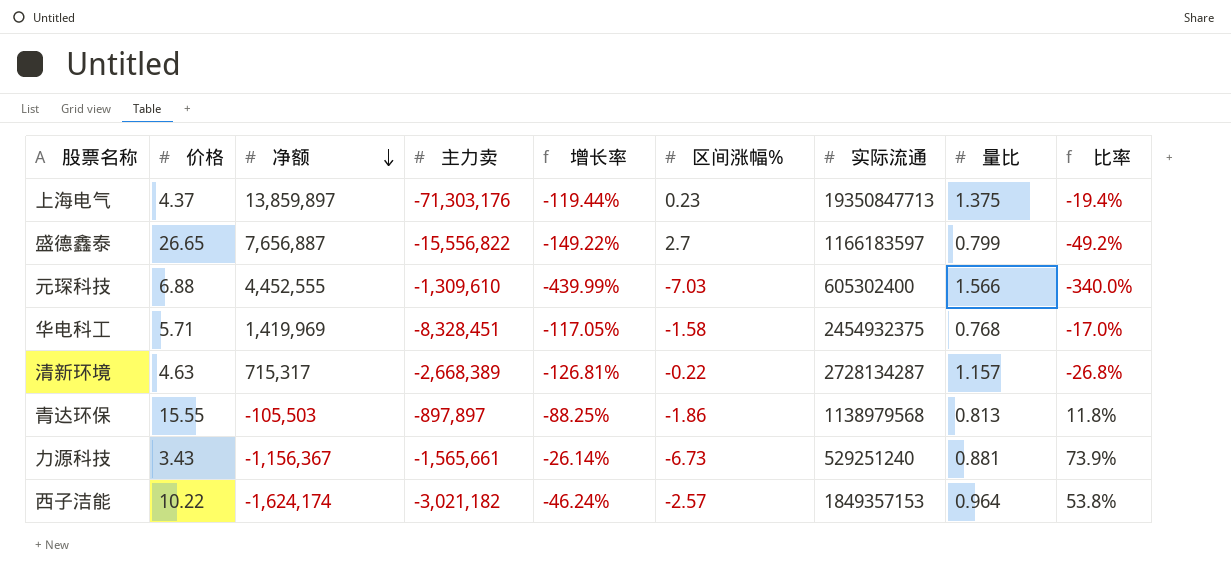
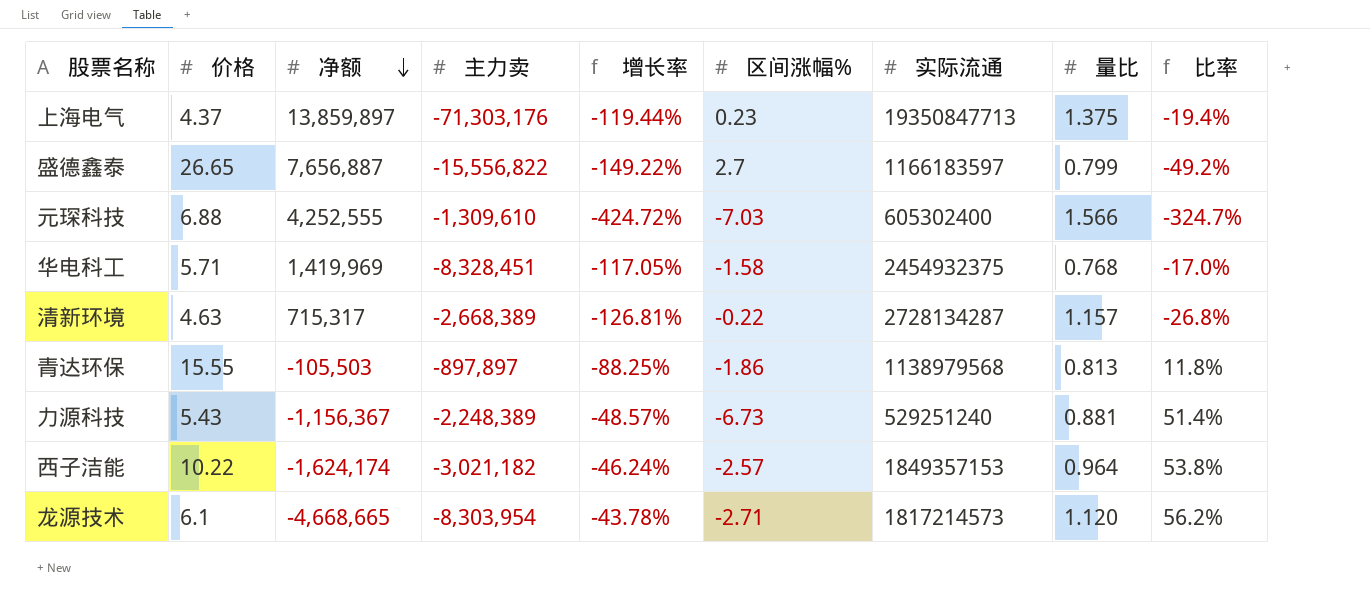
元琛科技 | 净额: 4,452,555 -> 4,252,555
元琛科技 | 增长率: -439.99% -> -424.72%
元琛科技 | 比率: -340.0% -> -324.7%
力源科技 | 价格: 3.43 -> 5.43
力源科技 | 主力卖: -1,565,661 -> -2,248,389
力源科技 | 增长率: -26.14% -> -48.57%
力源科技 | 比率: 73.9% -> 51.4%
row 龙源技术: none -> 6.1 | -4,668,665 | -8,303,954 | -43.78% | -2.71 | 1817214573 | 1.120 | 56.2%

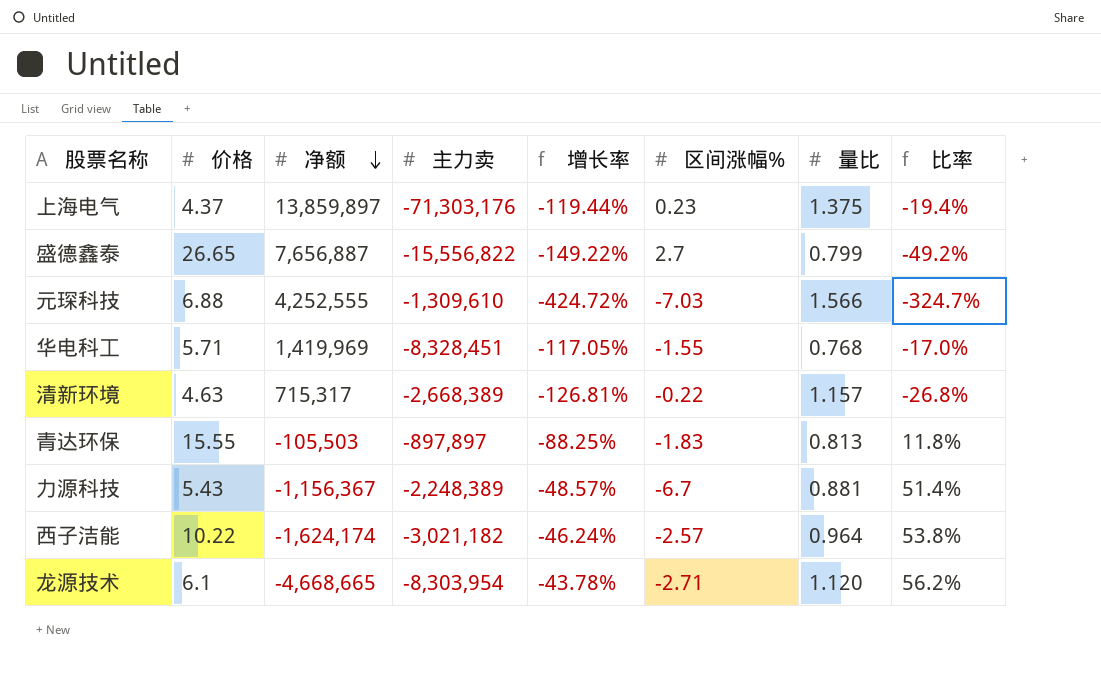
column 实际流通 | position: 7 -> none
华电科工 | 区间涨幅%: -1.58 -> -1.55
青达环保 | 区间涨幅%: -1.86 -> -1.83
力源科技 | 区间涨幅%: -6.73 -> -6.7

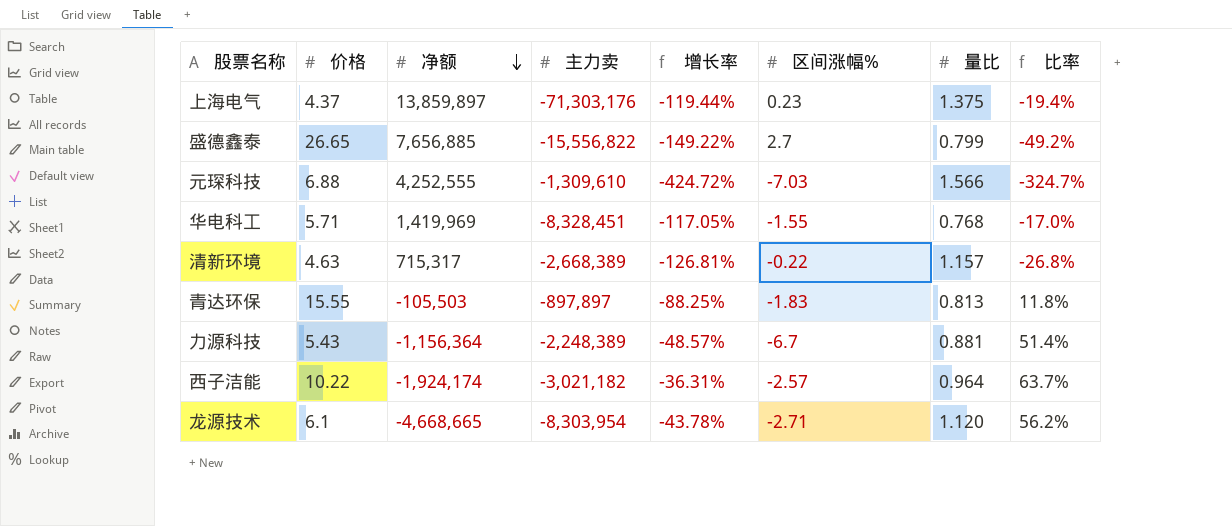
盛德鑫泰 | 净额: 7,656,887 -> 7,656,885
力源科技 | 净额: -1,156,367 -> -1,156,364
西子洁能 | 净额: -1,624,174 -> -1,924,174
西子洁能 | 增长率: -46.24% -> -36.31%
西子洁能 | 比率: 53.8% -> 63.7%

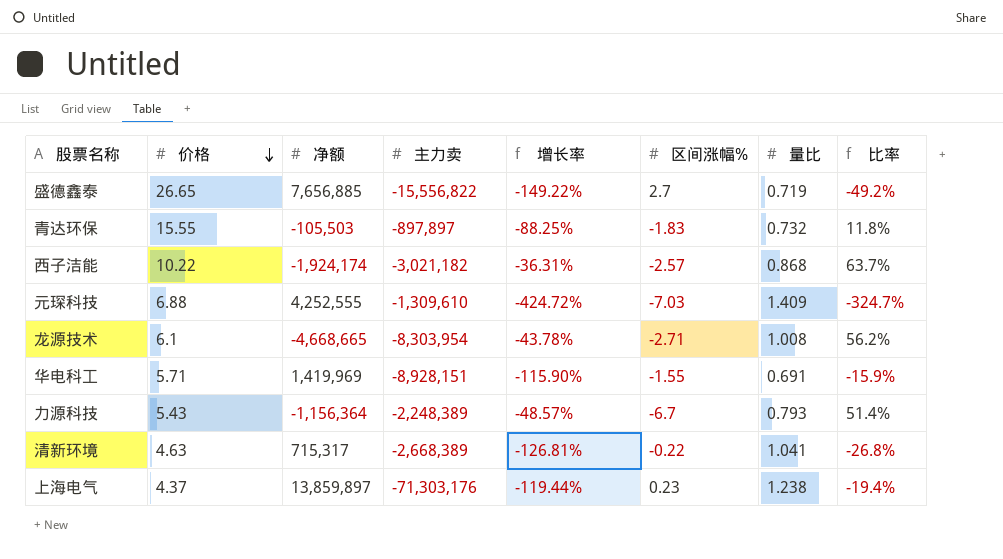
row order: 净额 descending -> 价格 descending
盛德鑫泰 | 量比: 0.799 -> 0.719
青达环保 | 量比: 0.813 -> 0.732
西子洁能 | 量比: 0.964 -> 0.868
元琛科技 | 量比: 1.566 -> 1.409
龙源技术 | 量比: 1.120 -> 1.008
华电科工 | 主力卖: -8,328,451 -> -8,928,151
华电科工 | 增长率: -117.05% -> -115.90%
华电科工 | 量比: 0.768 -> 0.691
华电科工 | 比率: -17.0% -> -15.9%
力源科技 | 量比: 0.881 -> 0.793
清新环境 | 量比: 1.157 -> 1.041
上海电气 | 量比: 1.375 -> 1.238

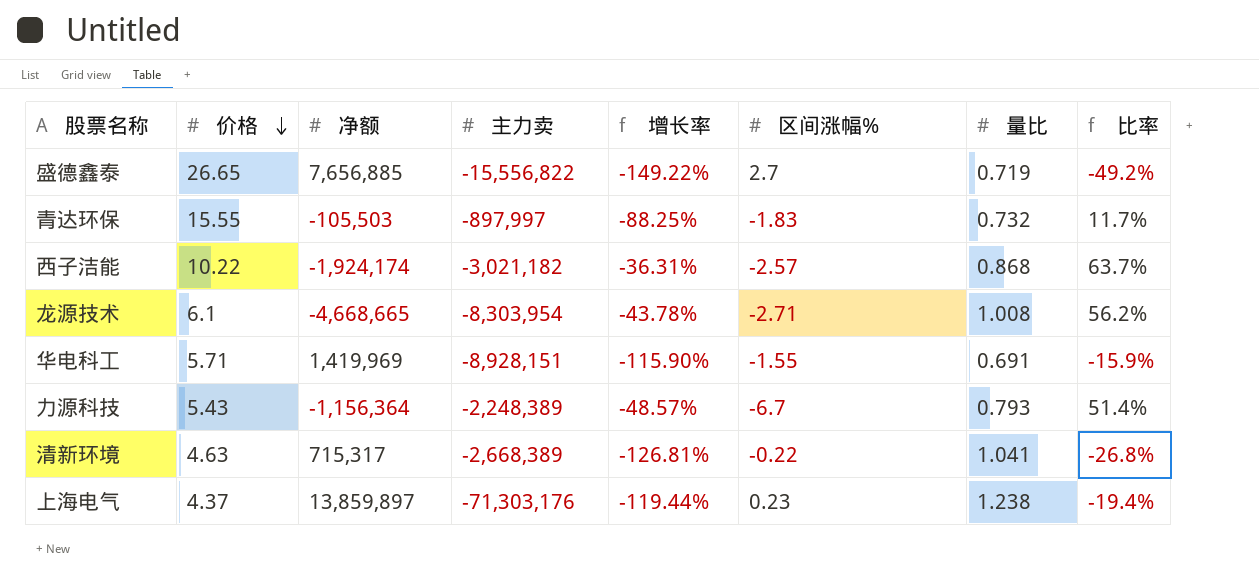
row 元琛科技: 6.88 | 4,252,555 | -1,309,610 | -424.72% | -7.03 | 1.409 | -324.7% -> none
青达环保 | 主力卖: -897,897 -> -897,997
青达环保 | 比率: 11.8% -> 11.7%

